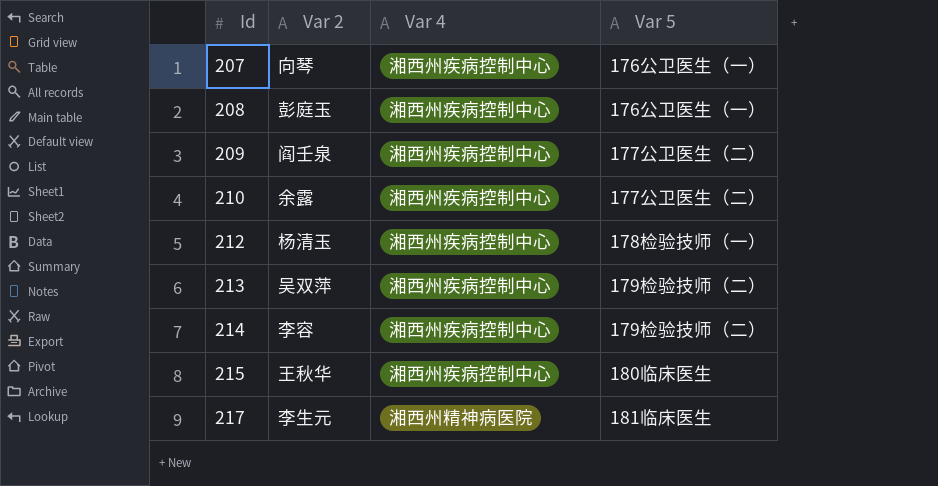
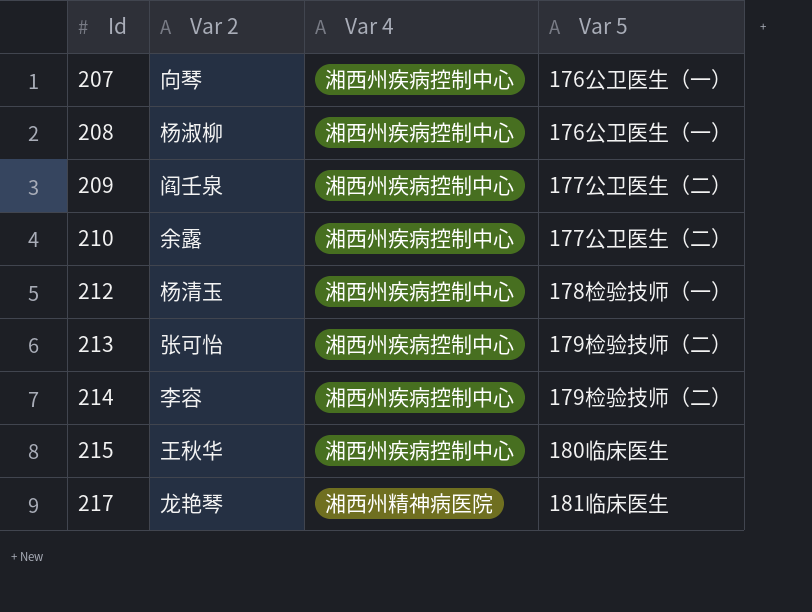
208 | Var 2: 彭庭玉 -> 杨淑柳
213 | Var 2: 吴双萍 -> 张可怡
217 | Var 2: 李生元 -> 龙艳琴

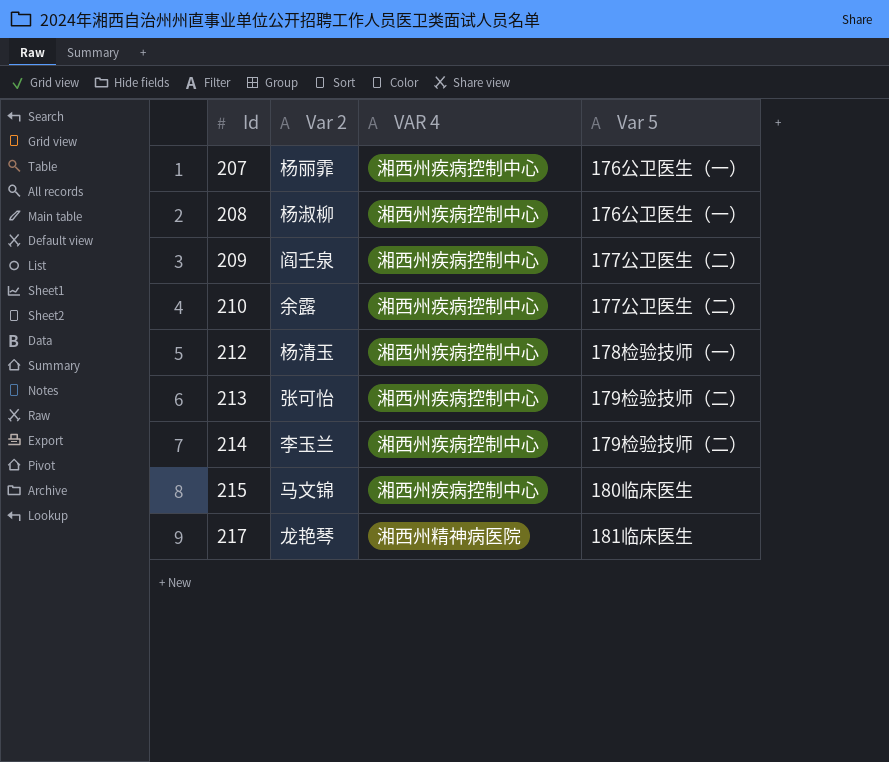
column name: Var 4 -> VAR 4
207 | Var 2: 向琴 -> 杨丽霏
214 | Var 2: 李容 -> 李玉兰
215 | Var 2: 王秋华 -> 马文锦

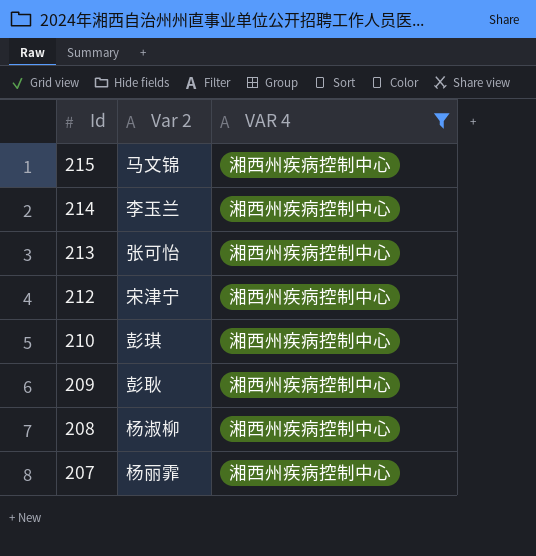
filter: none -> VAR 4 = 湘西州疾病控制中心
row order: Id ascending -> Id descending
column Var 5 | position: 4 -> none
212 | Var 2: 杨清玉 -> 宋津宁
210 | Var 2: 余露 -> 彭琪
209 | Var 2: 阎壬泉 -> 彭耿

